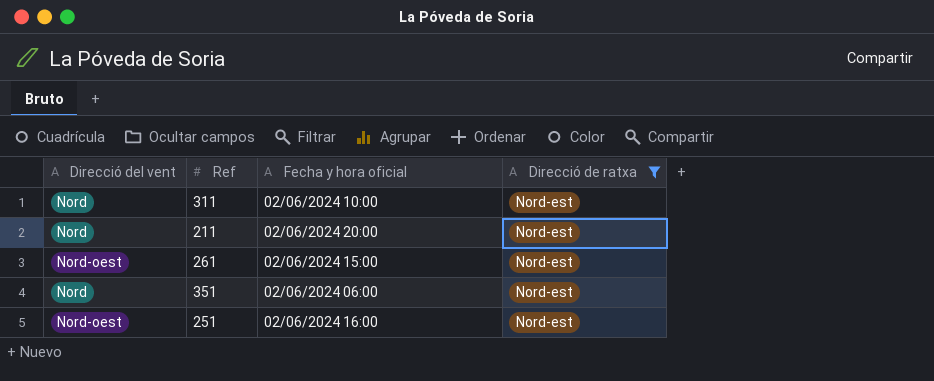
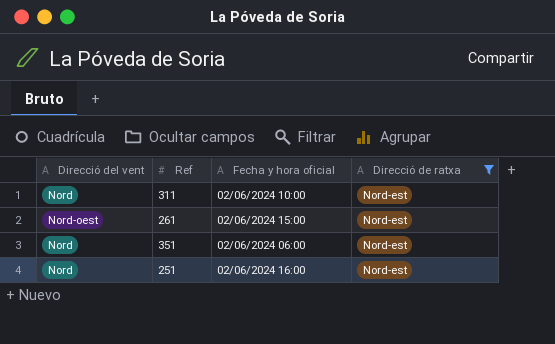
row 211: Nord | 02/06/2024 20:00 | Nord-est -> none
251 | Direcció del vent: Nord-oest -> Nord

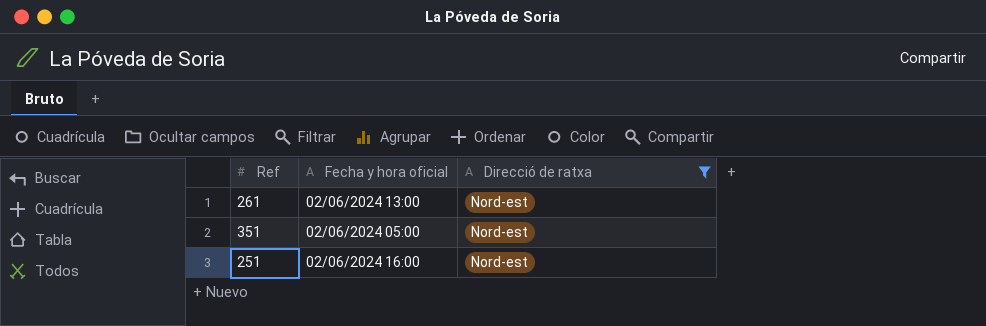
column Direcció del vent | position: 1 -> none
row 311: Nord | 02/06/2024 10:00 | Nord-est -> none
261 | Fecha y hora oficial: 02/06/2024 15:00 -> 02/06/2024 13:00
351 | Fecha y hora oficial: 02/06/2024 06:00 -> 02/06/2024 05:00

